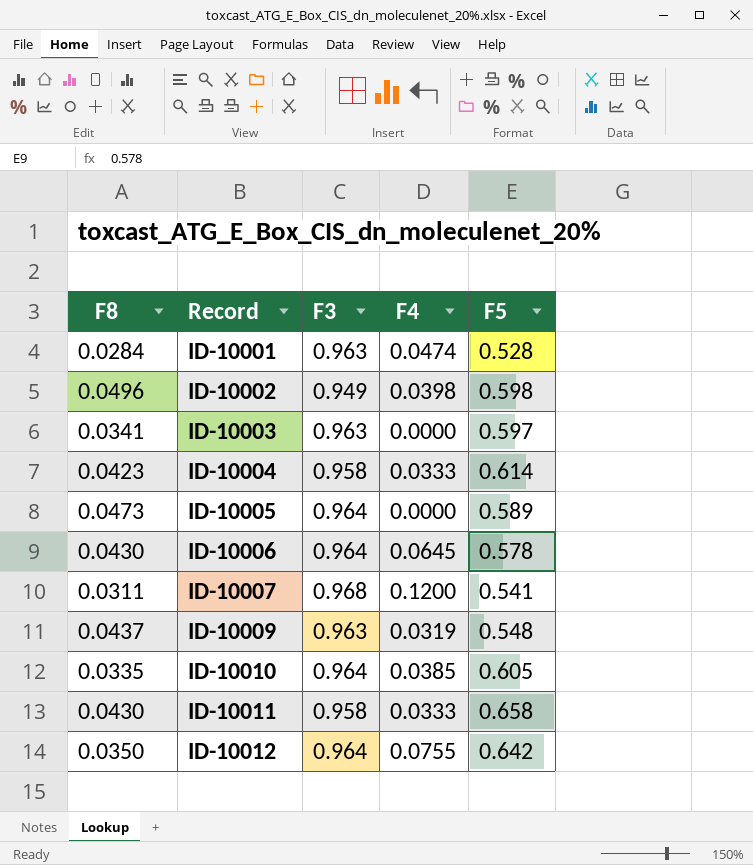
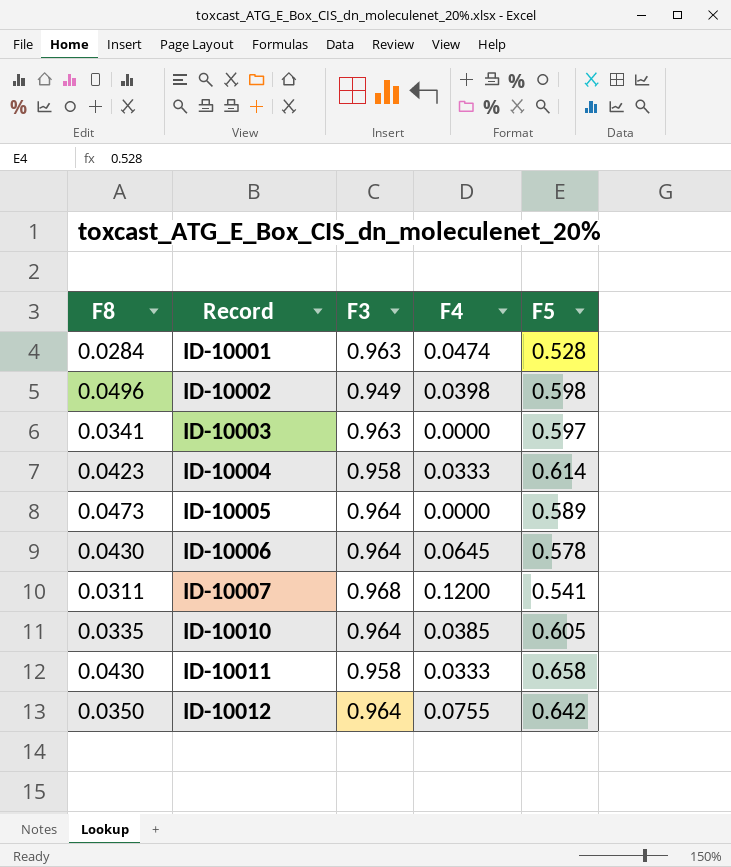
row ID-10009: 0.0437 | 0.963 | 0.0319 | 0.548 -> none

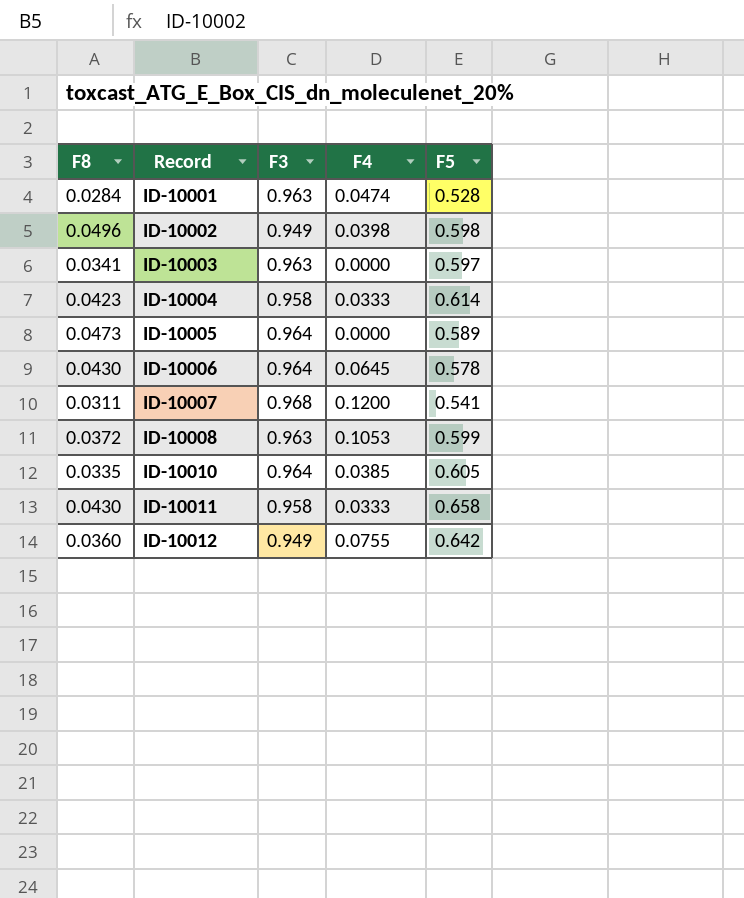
row ID-10008: none -> 0.0372 | 0.963 | 0.1053 | 0.599
ID-10012 | F8: 0.0350 -> 0.0360
ID-10012 | F3: 0.964 -> 0.949

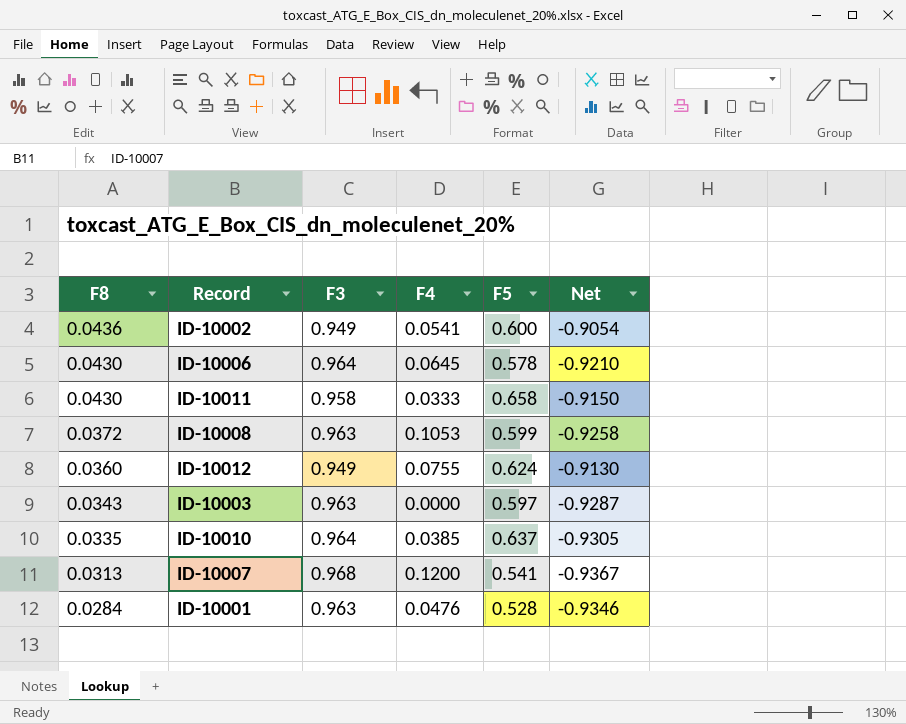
row order: Record ascending -> F8 descending
column Net | formula: none -> [F8] - [F3]
row ID-10004: 0.0423 | 0.958 | 0.0333 | 0.614 -> none
row ID-10005: 0.0473 | 0.964 | 0.0000 | 0.589 -> none
ID-10002 | F8: 0.0496 -> 0.0436
ID-10002 | F4: 0.0398 -> 0.0541
ID-10002 | F5: 0.598 -> 0.600
ID-10012 | F5: 0.642 -> 0.624
ID-10003 | F8: 0.0341 -> 0.0343
ID-10010 | F5: 0.605 -> 0.637
ID-10007 | F8: 0.0311 -> 0.0313
ID-10001 | F4: 0.0474 -> 0.0476

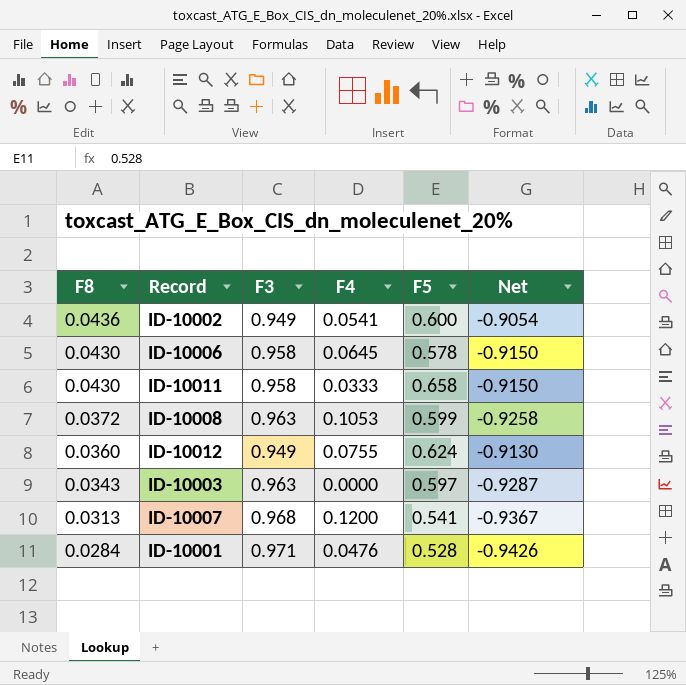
row ID-10010: 0.0335 | 0.964 | 0.0385 | 0.637 | -0.9305 -> none
ID-10006 | F3: 0.964 -> 0.958
ID-10006 | Net: -0.9210 -> -0.9150
ID-10001 | F3: 0.963 -> 0.971
ID-10001 | Net: -0.9346 -> -0.9426

